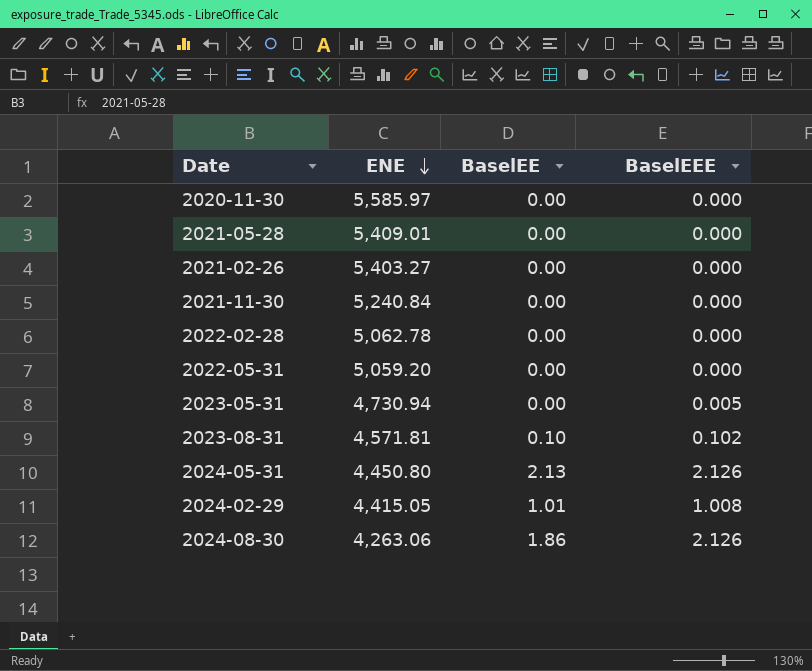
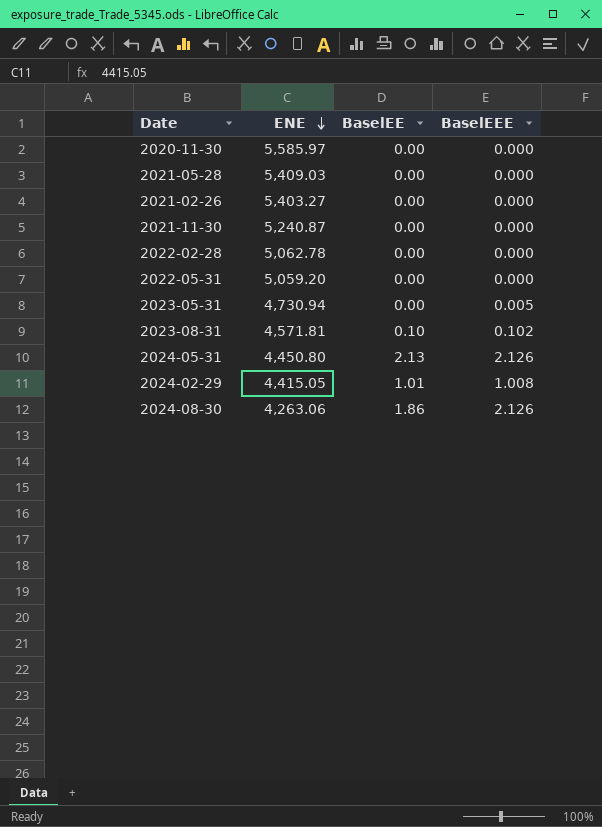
2021-05-28 | ENE: 5,409.01 -> 5,409.03
2021-11-30 | ENE: 5,240.84 -> 5,240.87

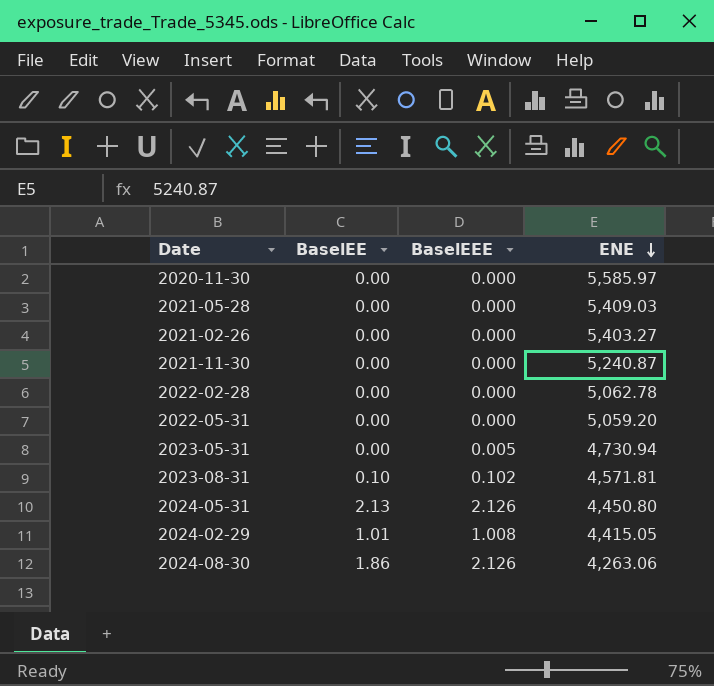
column ENE | position: 2 -> 4

